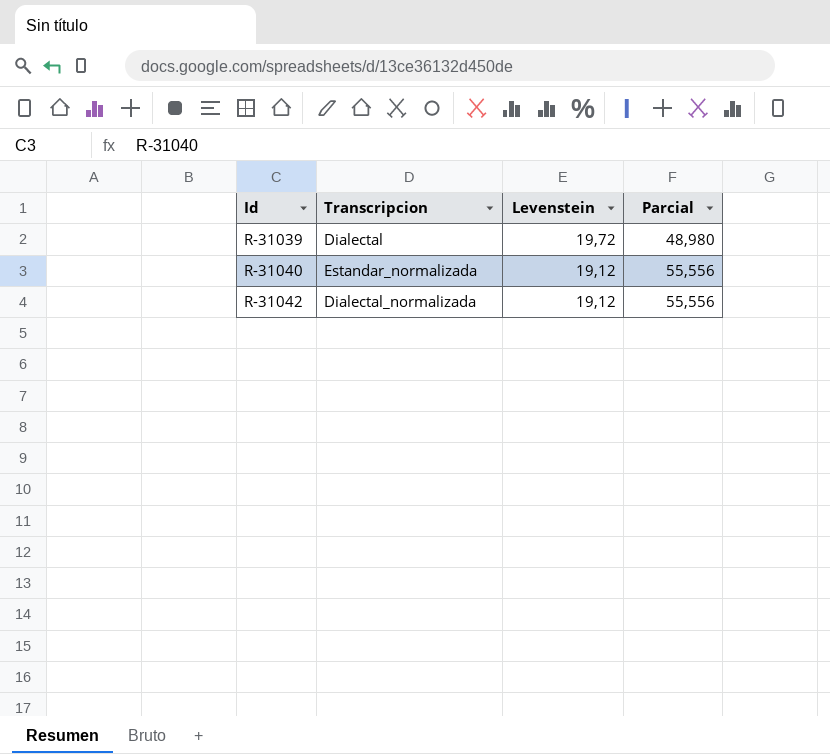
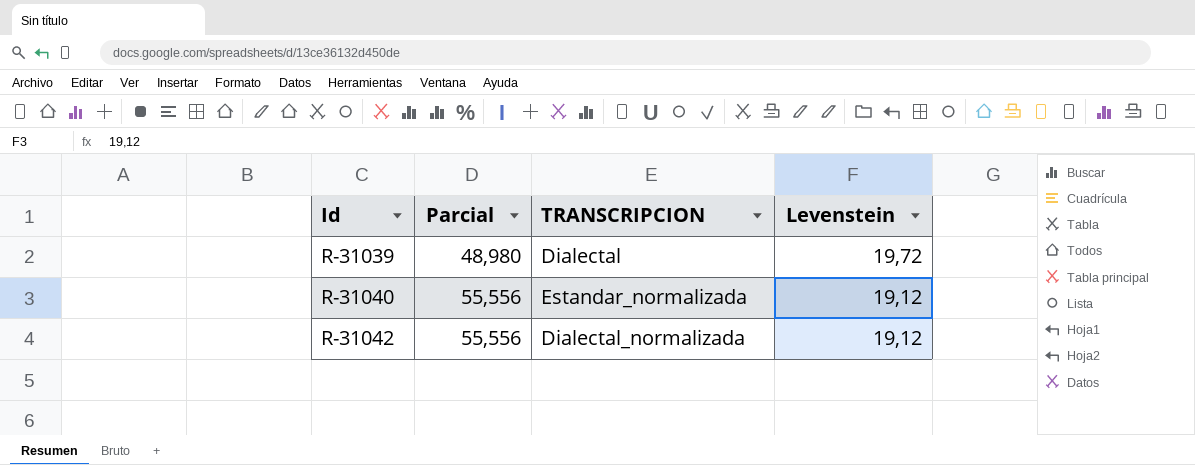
column Parcial | position: 4 -> 2
column name: Transcripcion -> TRANSCRIPCION

